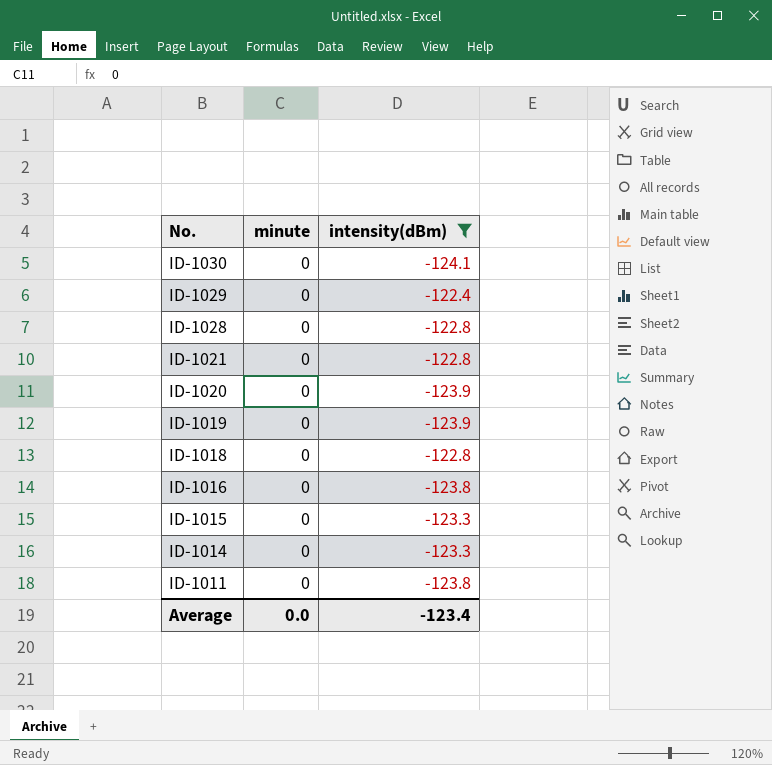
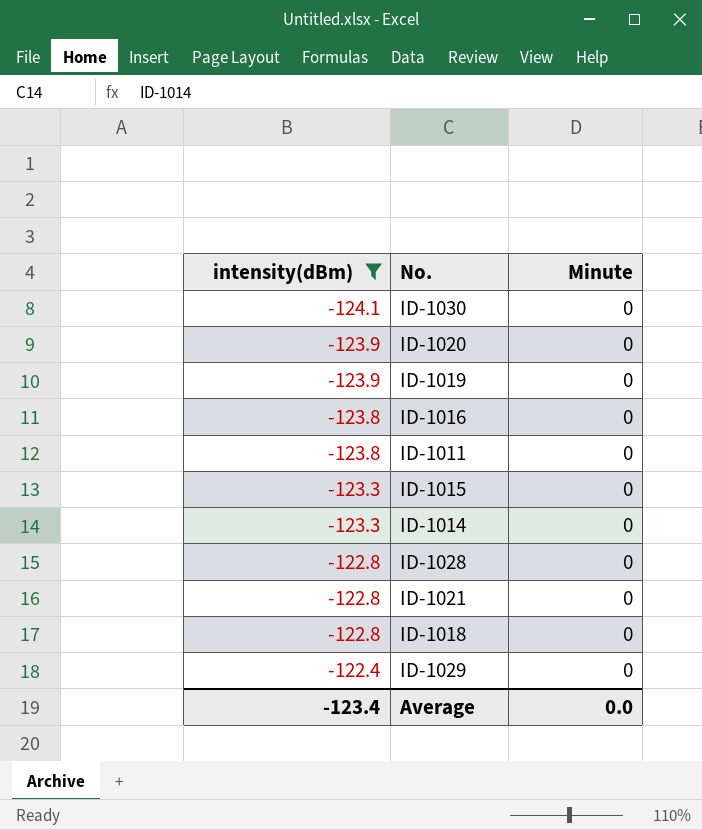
row order: No. descending -> intensity(dBm) ascending
column intensity(dBm) | position: 3 -> 1
column name: minute -> Minute

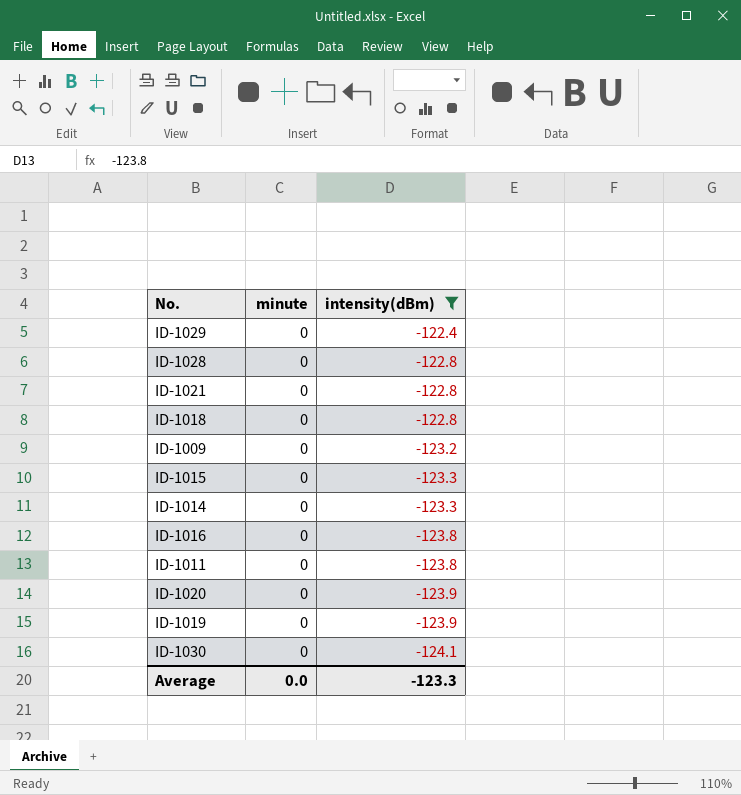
row order: intensity(dBm) ascending -> intensity(dBm) descending
column name: Minute -> minute
column intensity(dBm) | position: 1 -> 3
row ID-1009: none -> 0 | -123.2
Average | intensity(dBm): -123.4 -> -123.3

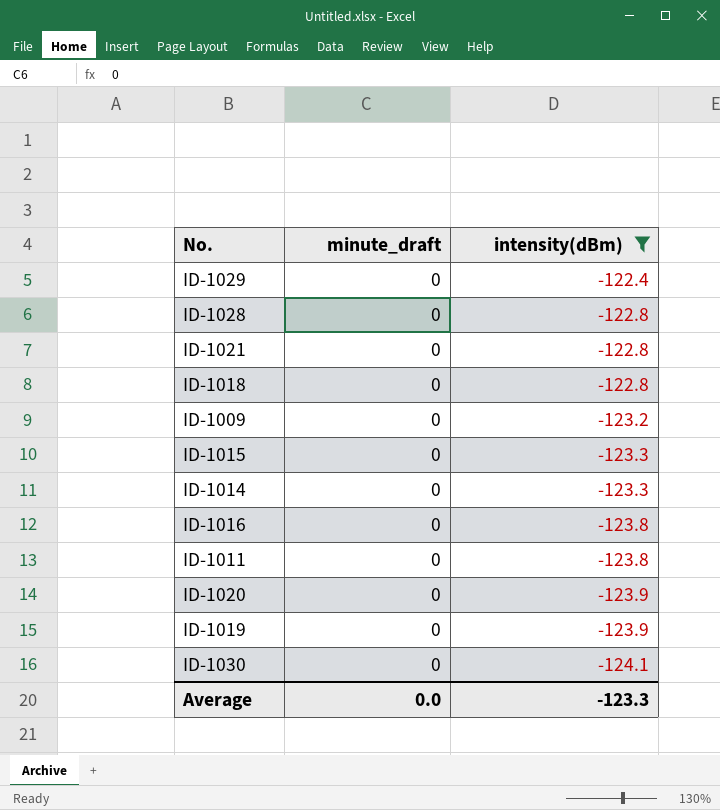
column name: minute -> minute_draft

